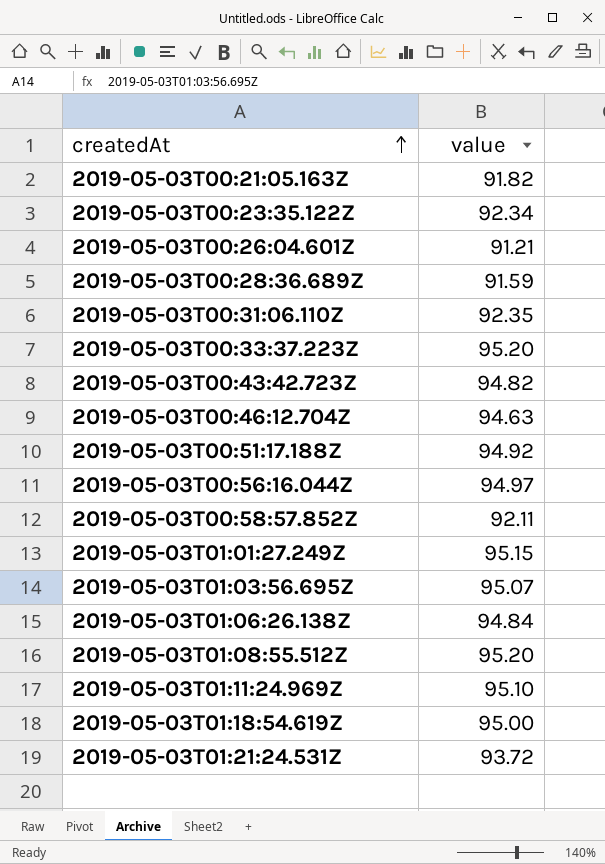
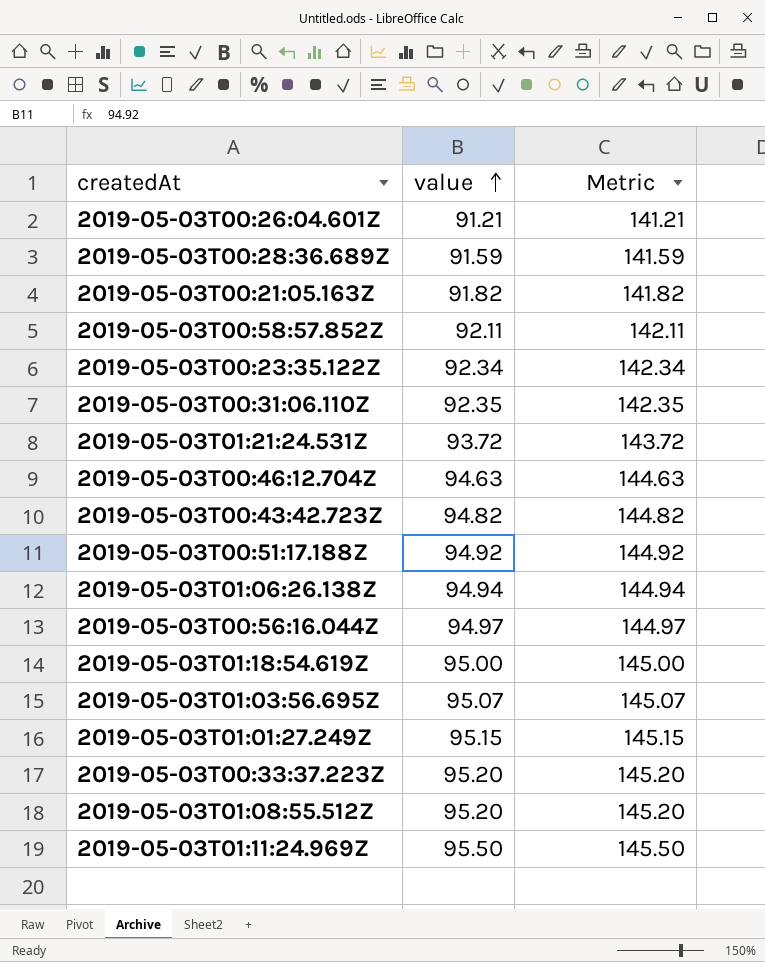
row order: createdAt ascending -> value ascending
column Metric | formula: none -> [value] + 50
2019-05-03T01:06:26.138Z | value: 94.84 -> 94.94
2019-05-03T01:11:24.969Z | value: 95.10 -> 95.50

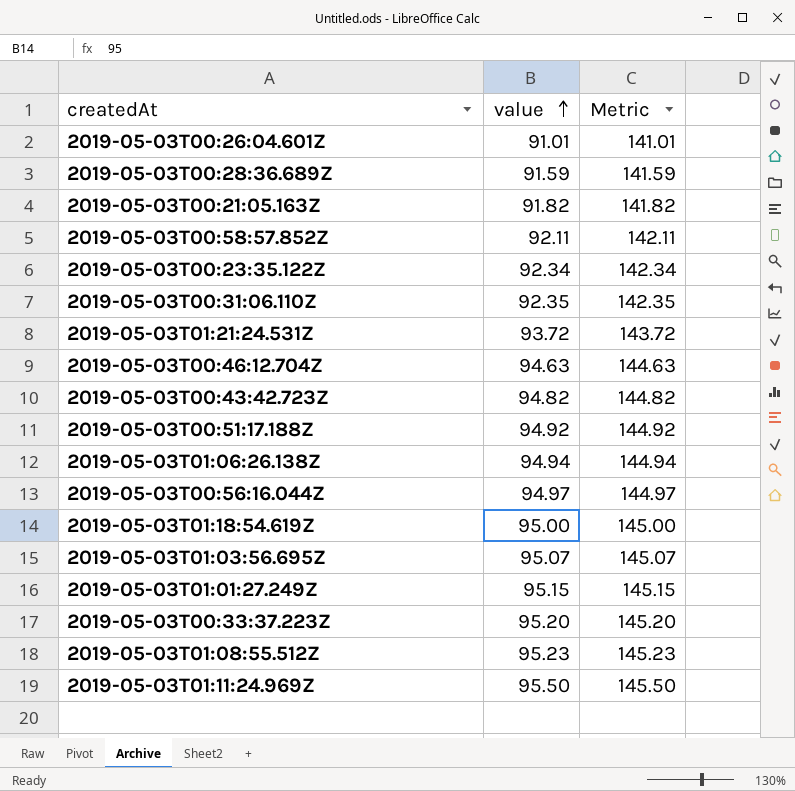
2019-05-03T00:26:04.601Z | value: 91.21 -> 91.01
2019-05-03T00:26:04.601Z | Metric: 141.21 -> 141.01
2019-05-03T01:08:55.512Z | value: 95.20 -> 95.23
2019-05-03T01:08:55.512Z | Metric: 145.20 -> 145.23

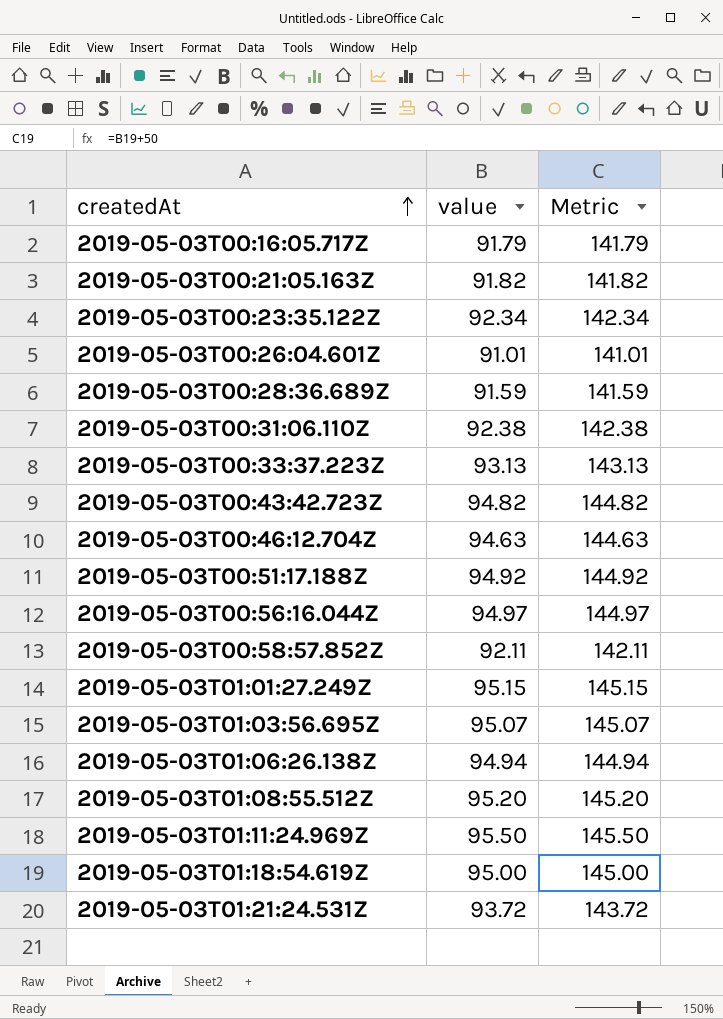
row order: value ascending -> createdAt ascending
row 2019-05-03T00:16:05.717Z: none -> 91.79 | 141.79
2019-05-03T00:31:06.110Z | value: 92.35 -> 92.38
2019-05-03T00:31:06.110Z | Metric: 142.35 -> 142.38
2019-05-03T00:33:37.223Z | value: 95.20 -> 93.13
2019-05-03T00:33:37.223Z | Metric: 145.20 -> 143.13
2019-05-03T01:08:55.512Z | value: 95.23 -> 95.20
2019-05-03T01:08:55.512Z | Metric: 145.23 -> 145.20

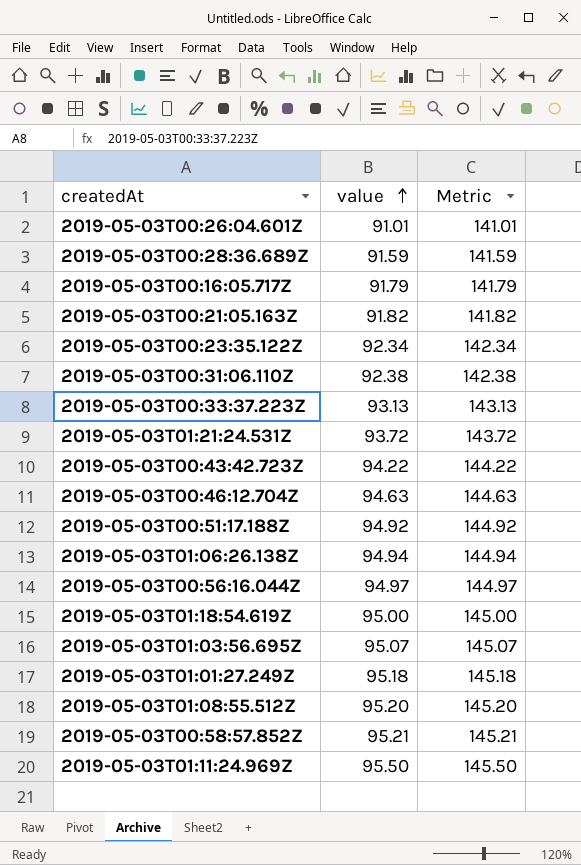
row order: createdAt ascending -> value ascending
2019-05-03T00:43:42.723Z | value: 94.82 -> 94.22
2019-05-03T00:43:42.723Z | Metric: 144.82 -> 144.22
2019-05-03T01:01:27.249Z | value: 95.15 -> 95.18
2019-05-03T01:01:27.249Z | Metric: 145.15 -> 145.18
2019-05-03T00:58:57.852Z | value: 92.11 -> 95.21
2019-05-03T00:58:57.852Z | Metric: 142.11 -> 145.21

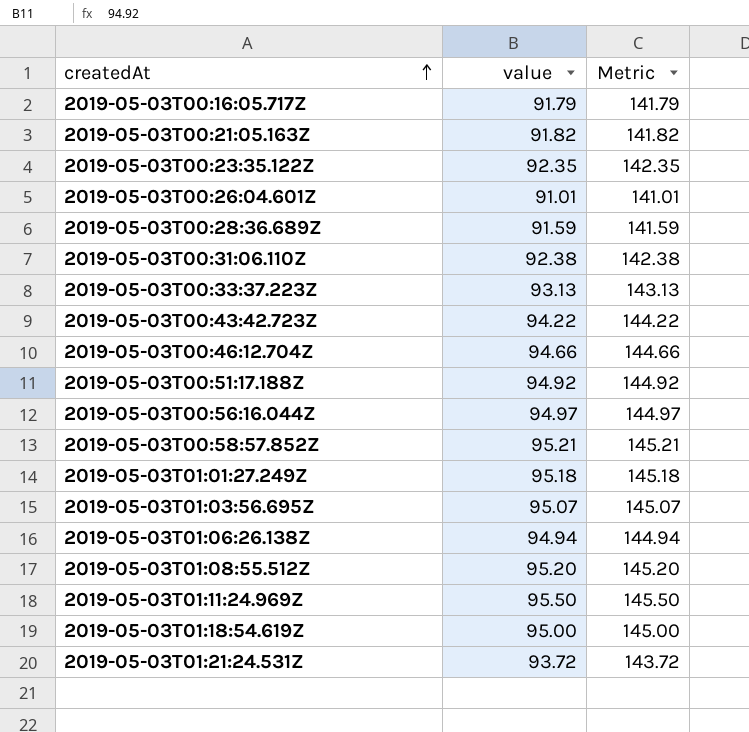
row order: value ascending -> createdAt ascending
2019-05-03T00:23:35.122Z | value: 92.34 -> 92.35
2019-05-03T00:23:35.122Z | Metric: 142.34 -> 142.35
2019-05-03T00:46:12.704Z | value: 94.63 -> 94.66
2019-05-03T00:46:12.704Z | Metric: 144.63 -> 144.66

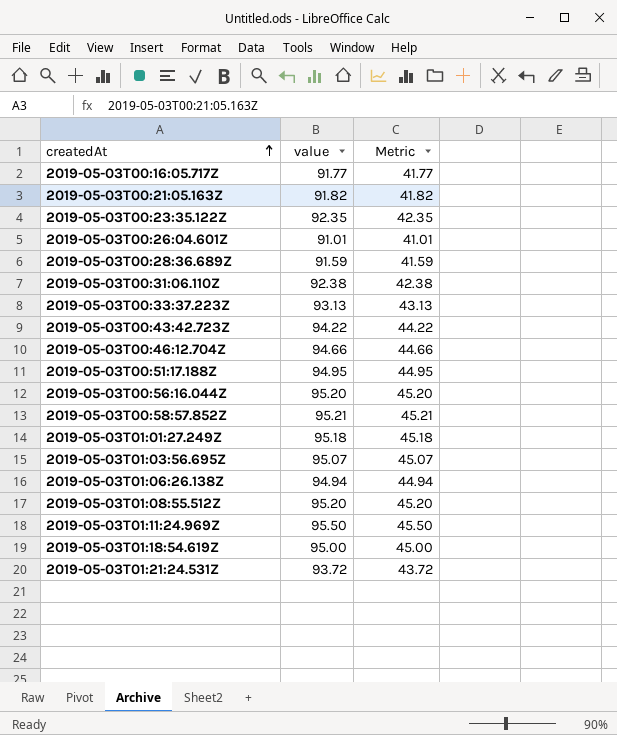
column Metric | formula: [value] + 50 -> [value] - 50
2019-05-03T00:16:05.717Z | value: 91.79 -> 91.77
2019-05-03T00:51:17.188Z | value: 94.92 -> 94.95
2019-05-03T00:56:16.044Z | value: 94.97 -> 95.20

